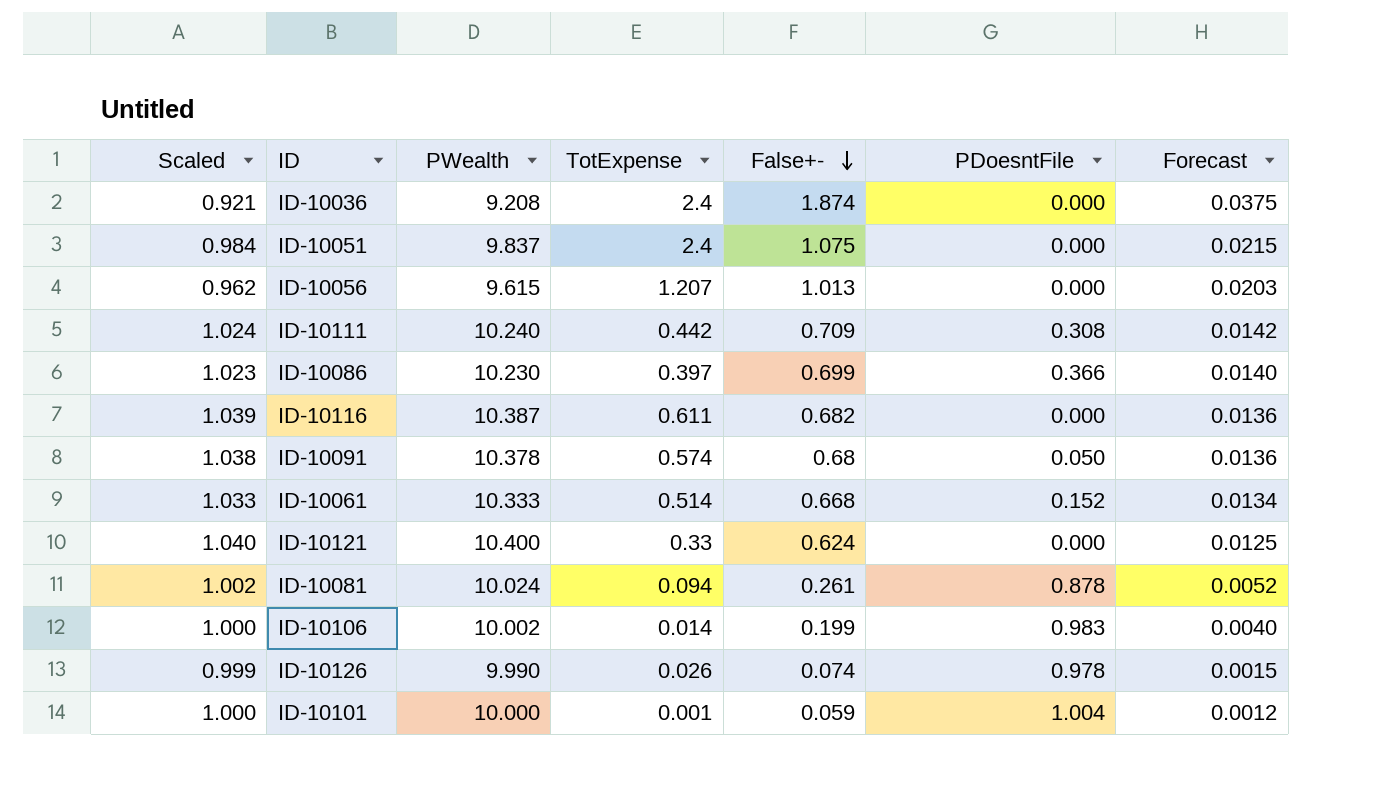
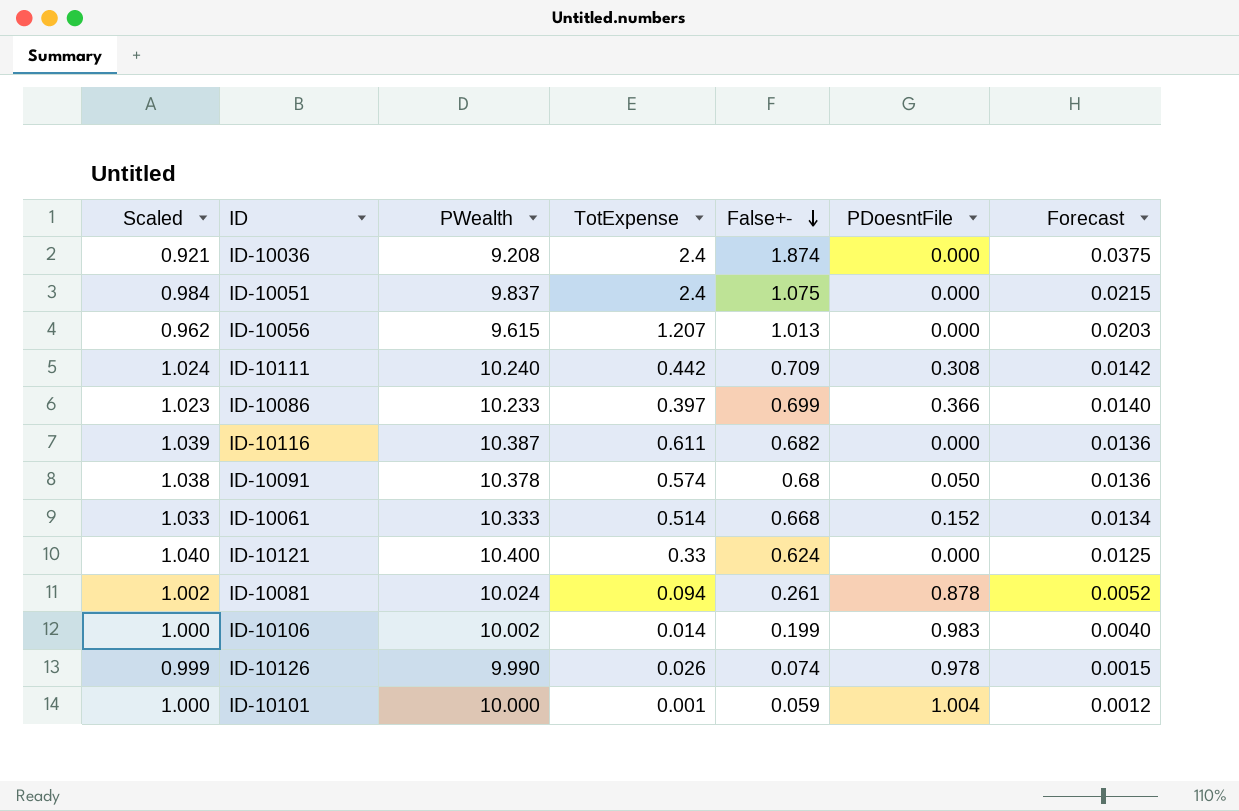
ID-10086 | PWealth: 10.230 -> 10.233

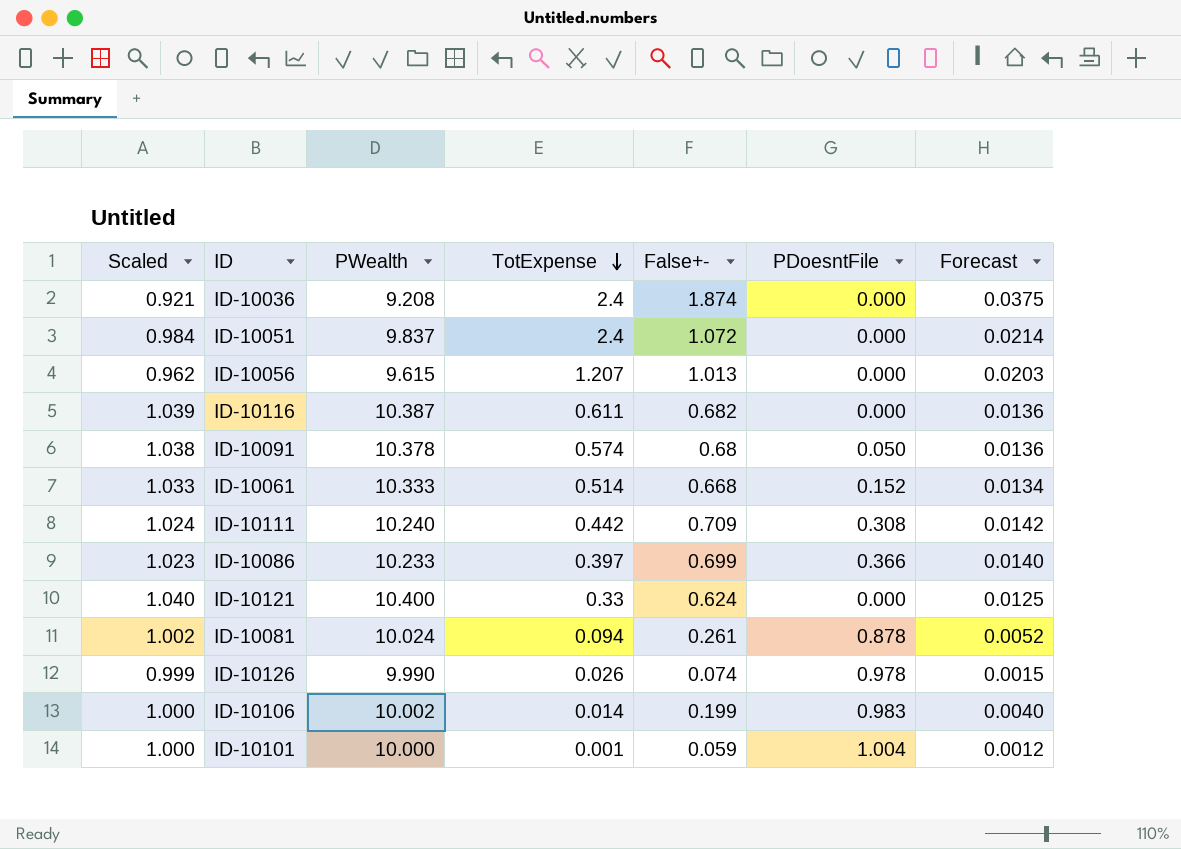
row order: False+- descending -> TotExpense descending
ID-10051 | False+-: 1.075 -> 1.072
ID-10051 | Forecast: 0.0215 -> 0.0214

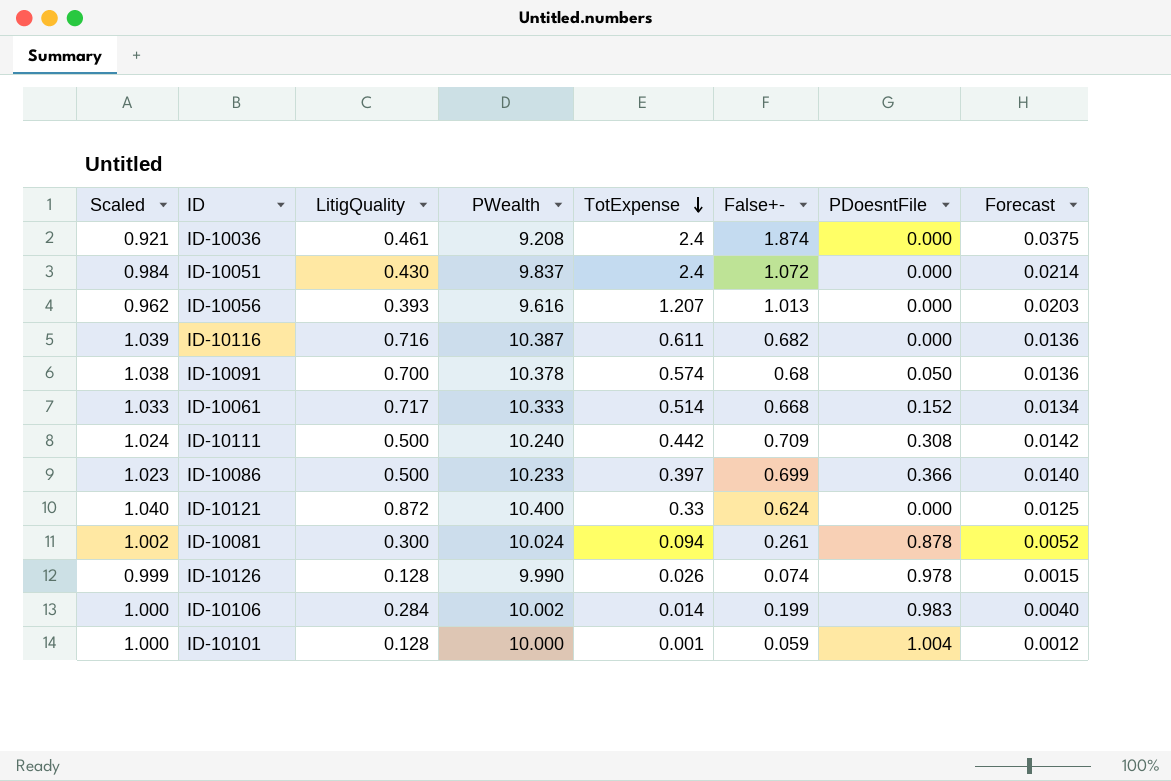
column LitigQuality | position: none -> 3
ID-10056 | PWealth: 9.615 -> 9.616

